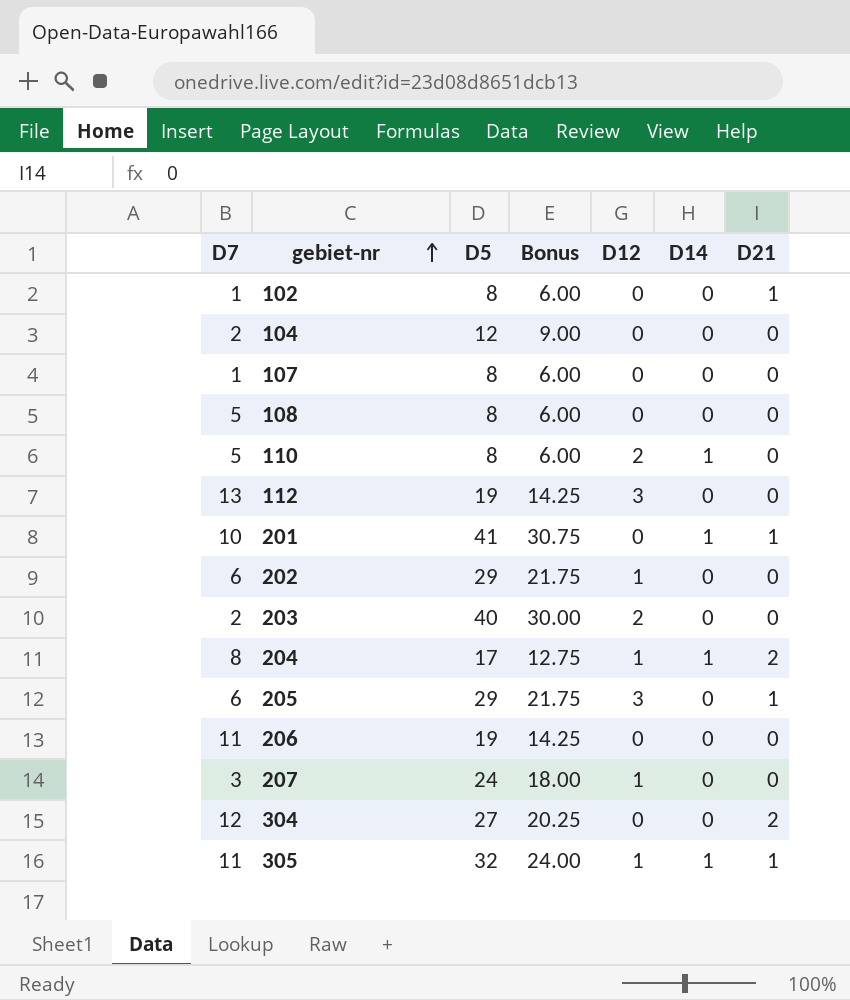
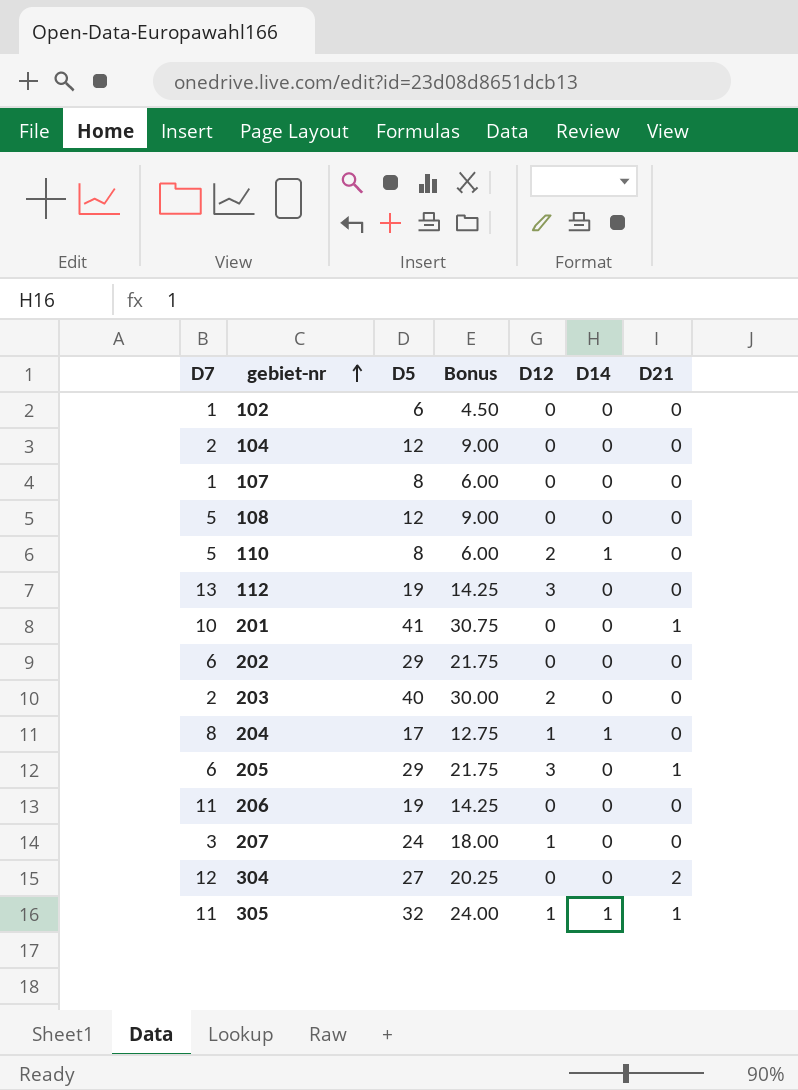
102 | D5: 8 -> 6
102 | Bonus: 6.00 -> 4.50
102 | D21: 1 -> 0
108 | D5: 8 -> 12
108 | Bonus: 6.00 -> 9.00
201 | D14: 1 -> 0
202 | D12: 1 -> 0
204 | D21: 2 -> 0

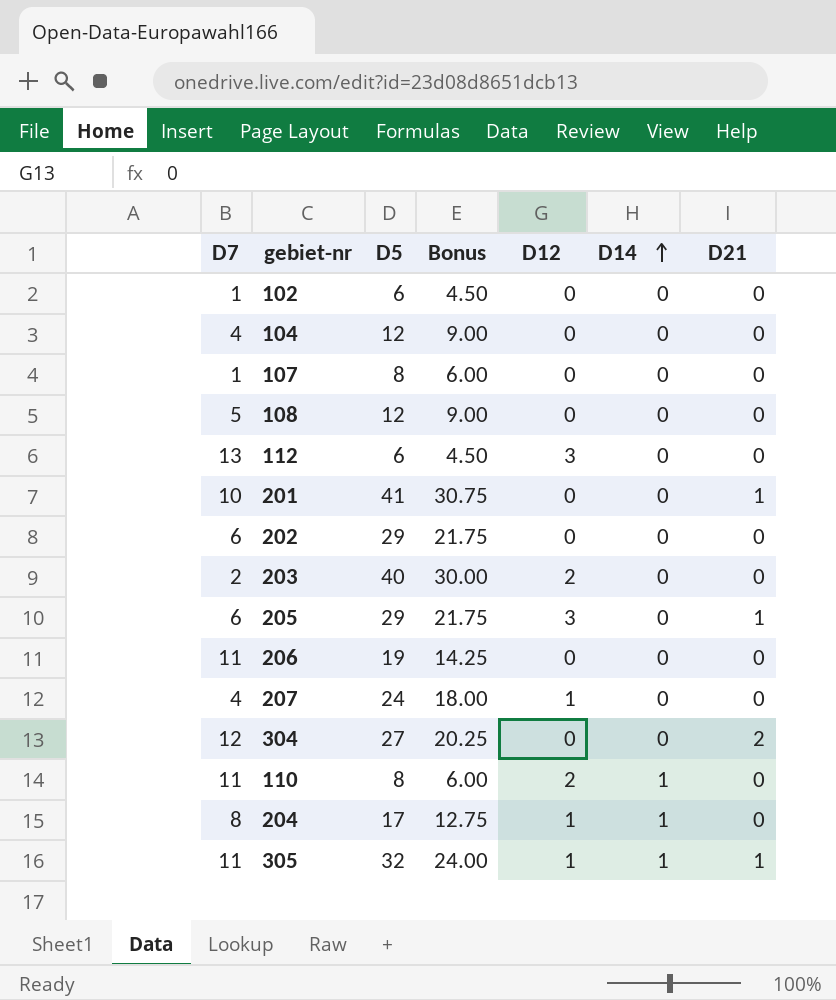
row order: gebiet-nr ascending -> D14 ascending
104 | D7: 2 -> 4
112 | D5: 19 -> 6
112 | Bonus: 14.25 -> 4.50
207 | D7: 3 -> 4
110 | D7: 5 -> 11

